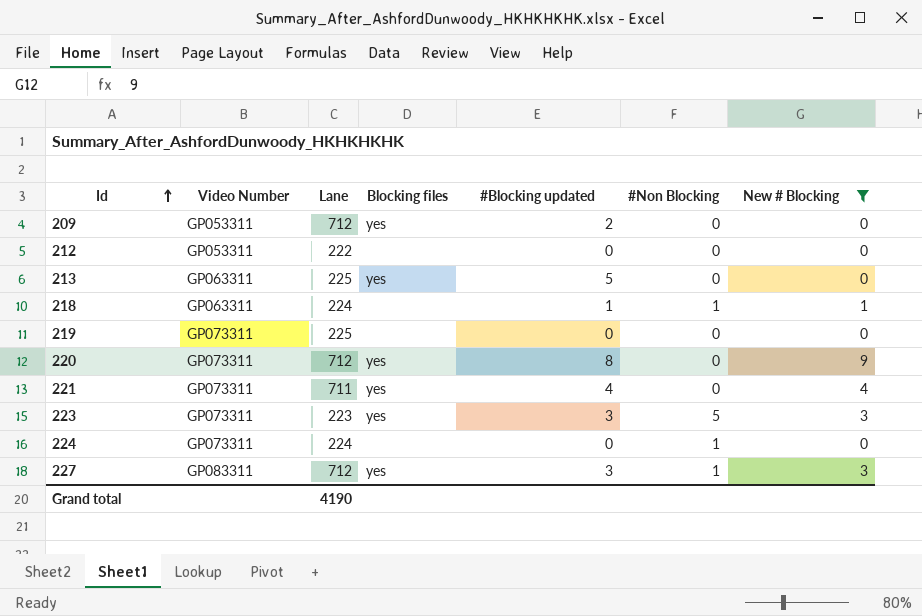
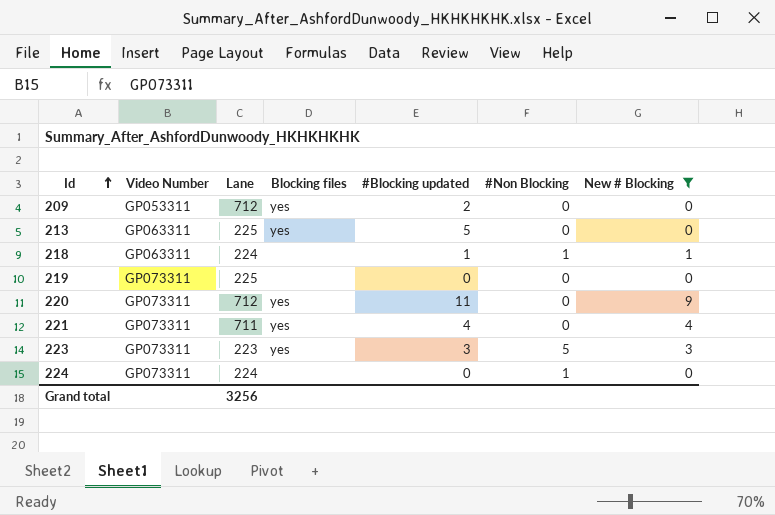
row 212: GP053311 | 222 | none | 0 | 0 | 0 -> none
row 227: GP083311 | 712 | yes | 3 | 1 | 3 -> none
220 | #Blocking updated: 8 -> 11
Grand total | Lane: 4190 -> 3256

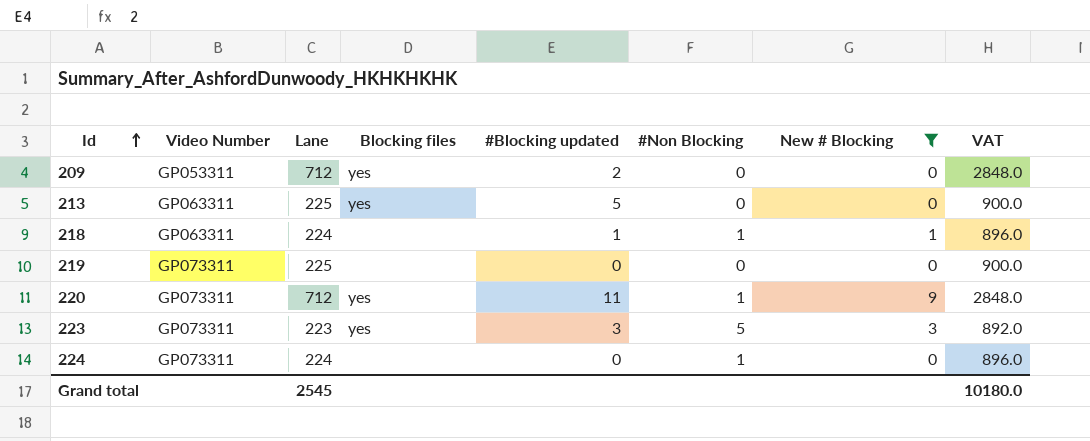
column VAT | formula: none -> [Lane] * 4
row 221: GP073311 | 711 | yes | 4 | 0 | 4 -> none
220 | #Non Blocking: 0 -> 1
Grand total | Lane: 3256 -> 2545

